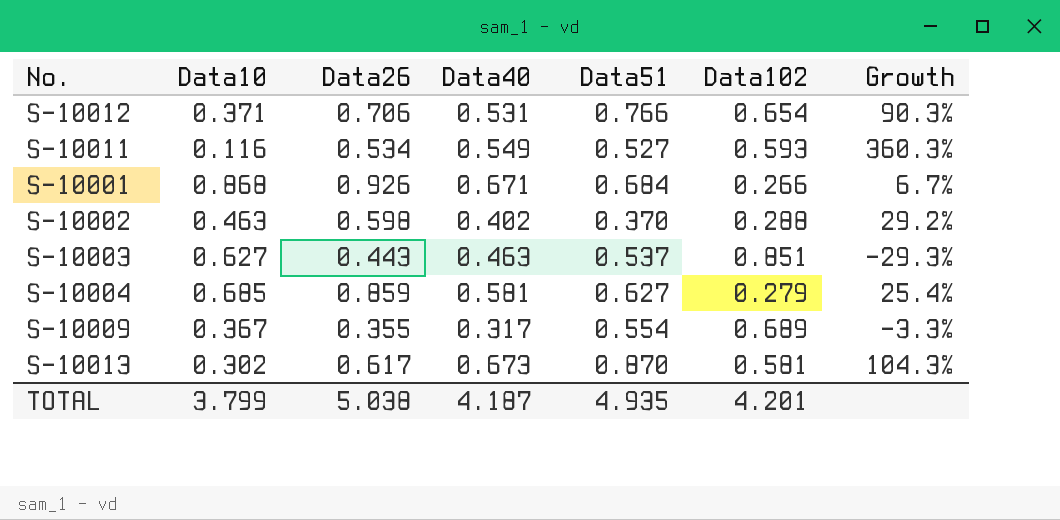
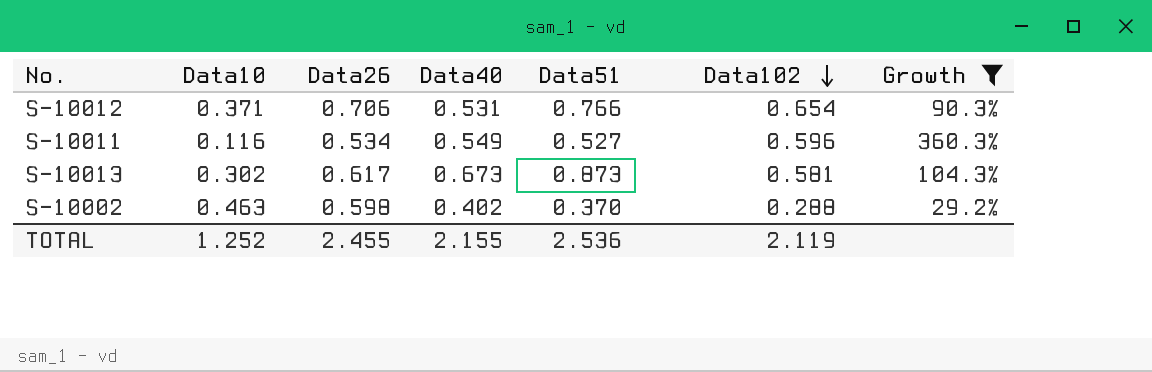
filter: none -> Growth >= 29.2%
row order: none -> Data102 descending
S-10011 | Data102: 0.593 -> 0.596
S-10013 | Data51: 0.870 -> 0.873
TOTAL | Data10: 3.799 -> 1.252
TOTAL | Data26: 5.038 -> 2.455
TOTAL | Data40: 4.187 -> 2.155
TOTAL | Data51: 4.935 -> 2.536
TOTAL | Data102: 4.201 -> 2.119

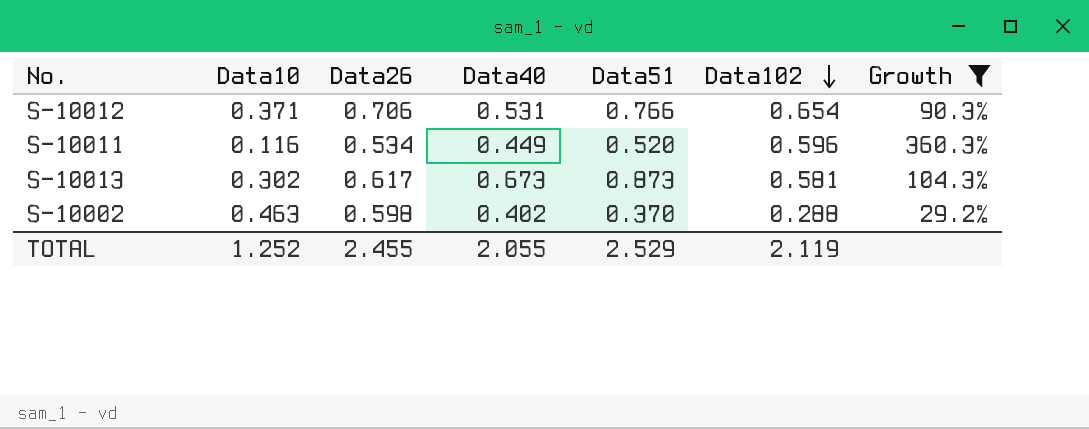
S-10011 | Data40: 0.549 -> 0.449
S-10011 | Data51: 0.527 -> 0.520
TOTAL | Data40: 2.155 -> 2.055
TOTAL | Data51: 2.536 -> 2.529

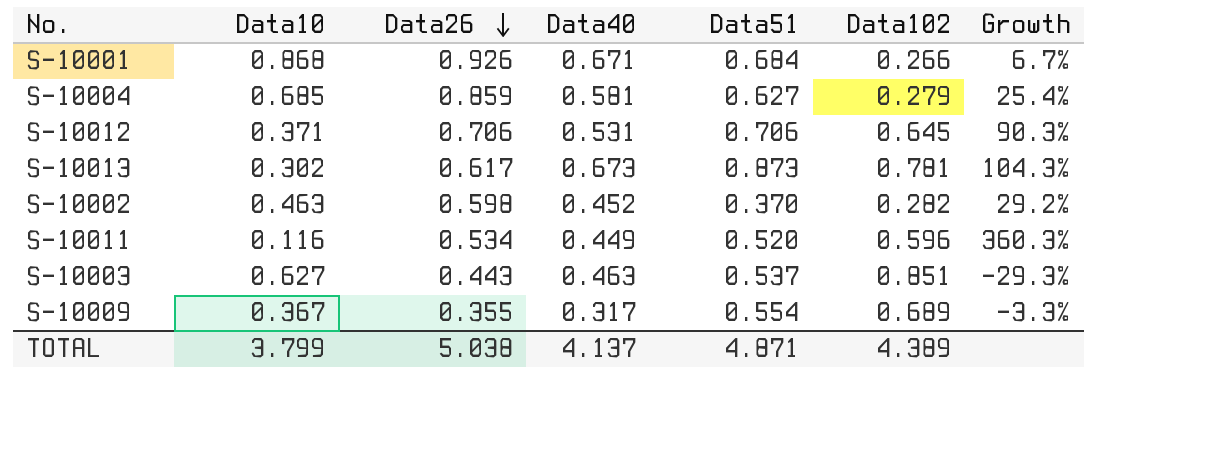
filter: Growth >= 29.2% -> none
row order: Data102 descending -> Data26 descending
S-10012 | Data51: 0.766 -> 0.706
S-10012 | Data102: 0.654 -> 0.645
S-10013 | Data102: 0.581 -> 0.781
S-10002 | Data40: 0.402 -> 0.452
S-10002 | Data102: 0.288 -> 0.282
TOTAL | Data10: 1.252 -> 3.799
TOTAL | Data26: 2.455 -> 5.038
TOTAL | Data40: 2.055 -> 4.137
TOTAL | Data51: 2.529 -> 4.871
TOTAL | Data102: 2.119 -> 4.389

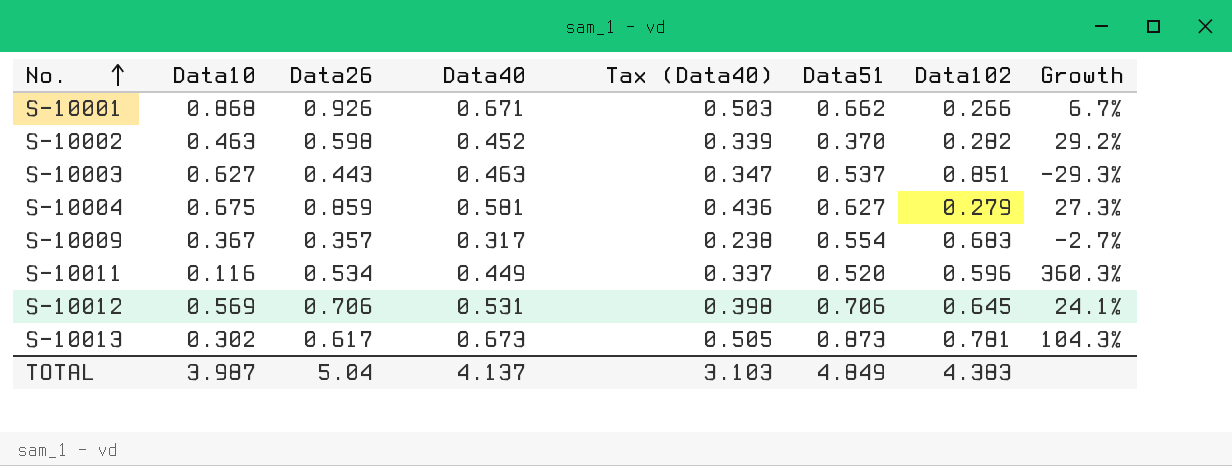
row order: Data26 descending -> No. ascending
column Tax (Data40) | formula: none -> [Data40] * 0.75
S-10001 | Data51: 0.684 -> 0.662
S-10004 | Data10: 0.685 -> 0.675
S-10004 | Growth: 25.4% -> 27.3%
S-10009 | Data26: 0.355 -> 0.357
S-10009 | Data102: 0.689 -> 0.683
S-10009 | Growth: -3.3% -> -2.7%
S-10012 | Data10: 0.371 -> 0.569
S-10012 | Growth: 90.3% -> 24.1%
TOTAL | Data10: 3.799 -> 3.987
TOTAL | Data26: 5.038 -> 5.04
TOTAL | Data51: 4.871 -> 4.849
TOTAL | Data102: 4.389 -> 4.383

